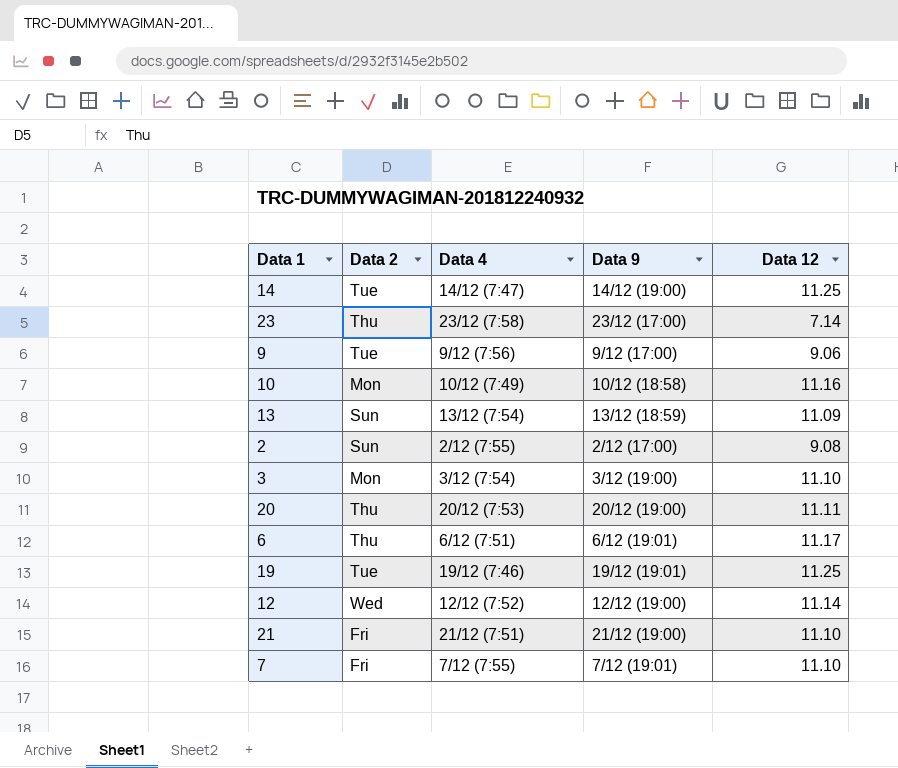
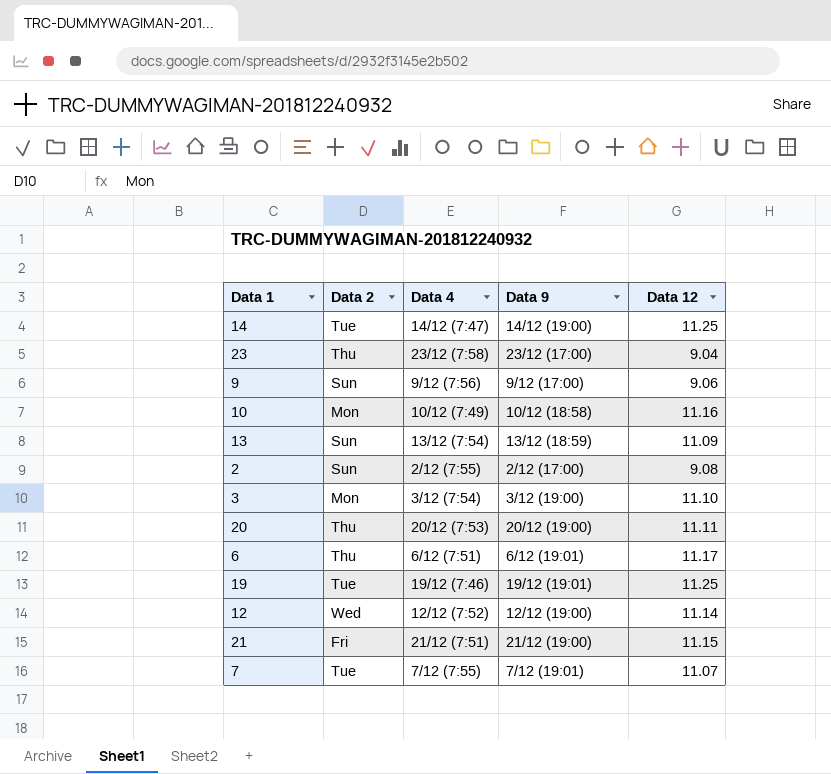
23 | Data 12: 7.14 -> 9.04
9 | Data 2: Tue -> Sun
21 | Data 12: 11.10 -> 11.15
7 | Data 2: Fri -> Tue
7 | Data 12: 11.10 -> 11.07

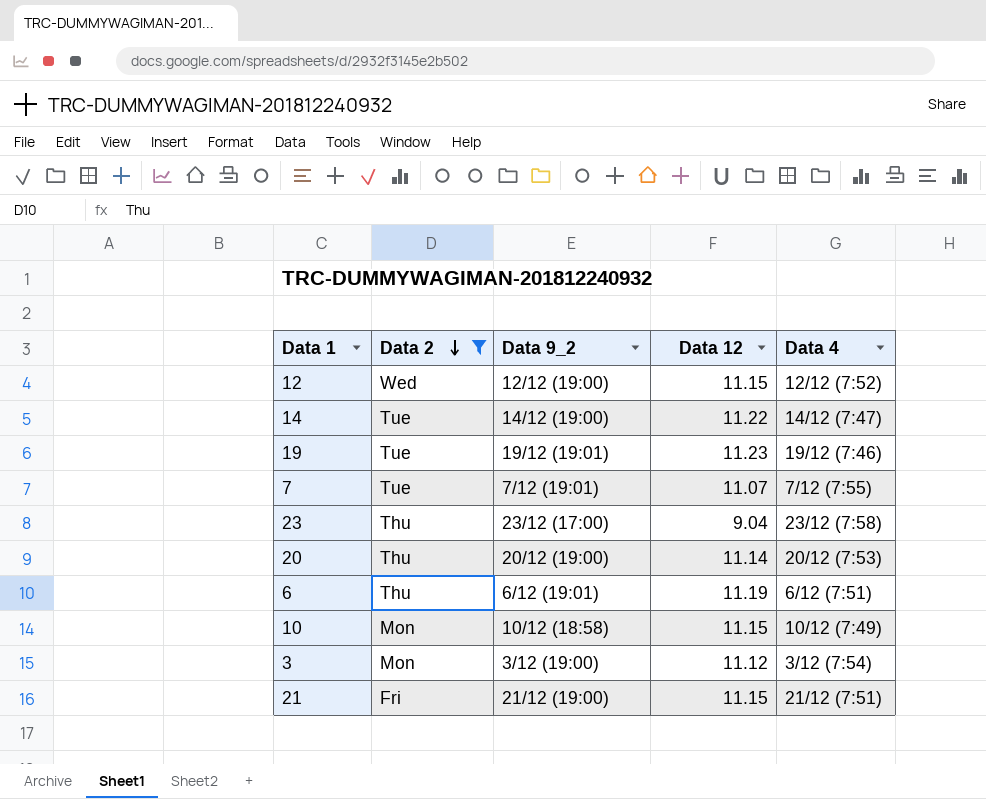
filter: none -> Data 2 != Sun
row order: none -> Data 2 descending
column name: Data 9 -> Data 9_2
column Data 4 | position: 3 -> 5
12 | Data 12: 11.14 -> 11.15
14 | Data 12: 11.25 -> 11.22
19 | Data 12: 11.25 -> 11.23
20 | Data 12: 11.11 -> 11.14
6 | Data 12: 11.17 -> 11.19
10 | Data 12: 11.16 -> 11.15
3 | Data 12: 11.10 -> 11.12

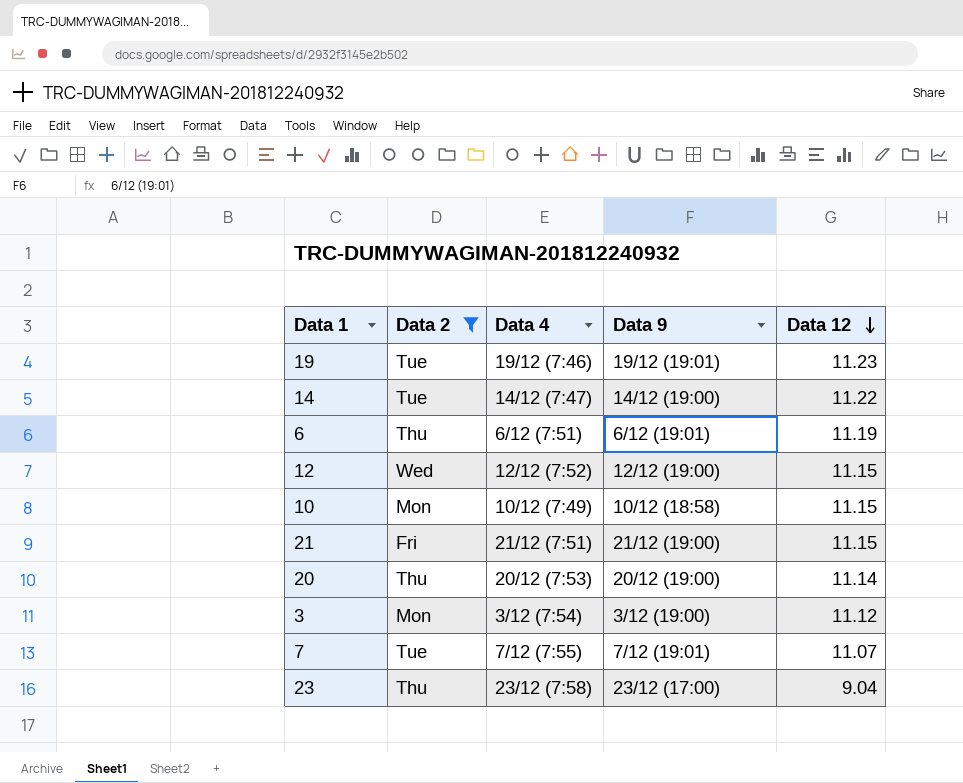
row order: Data 2 descending -> Data 12 descending
column Data 4 | position: 5 -> 3
column name: Data 9_2 -> Data 9

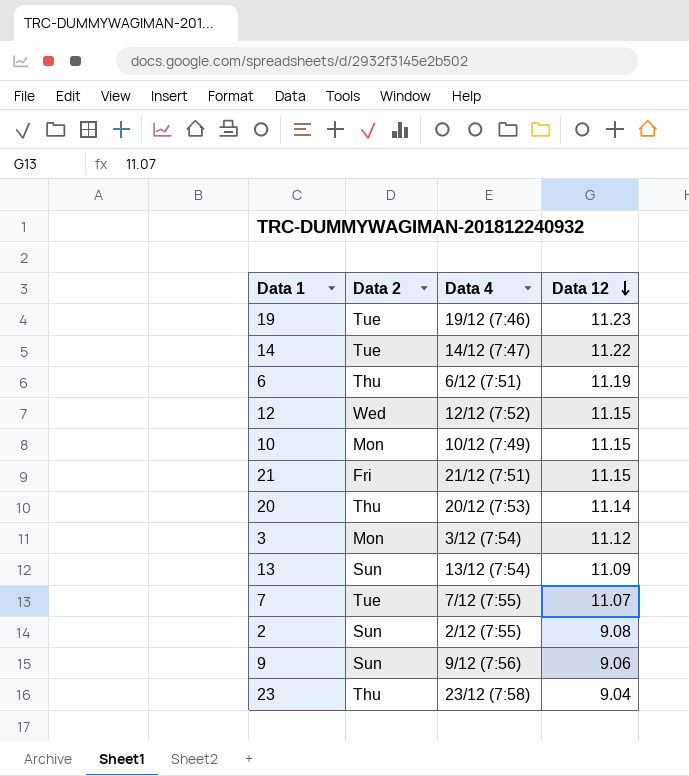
filter: Data 2 != Sun -> none
column Data 9 | position: 4 -> none

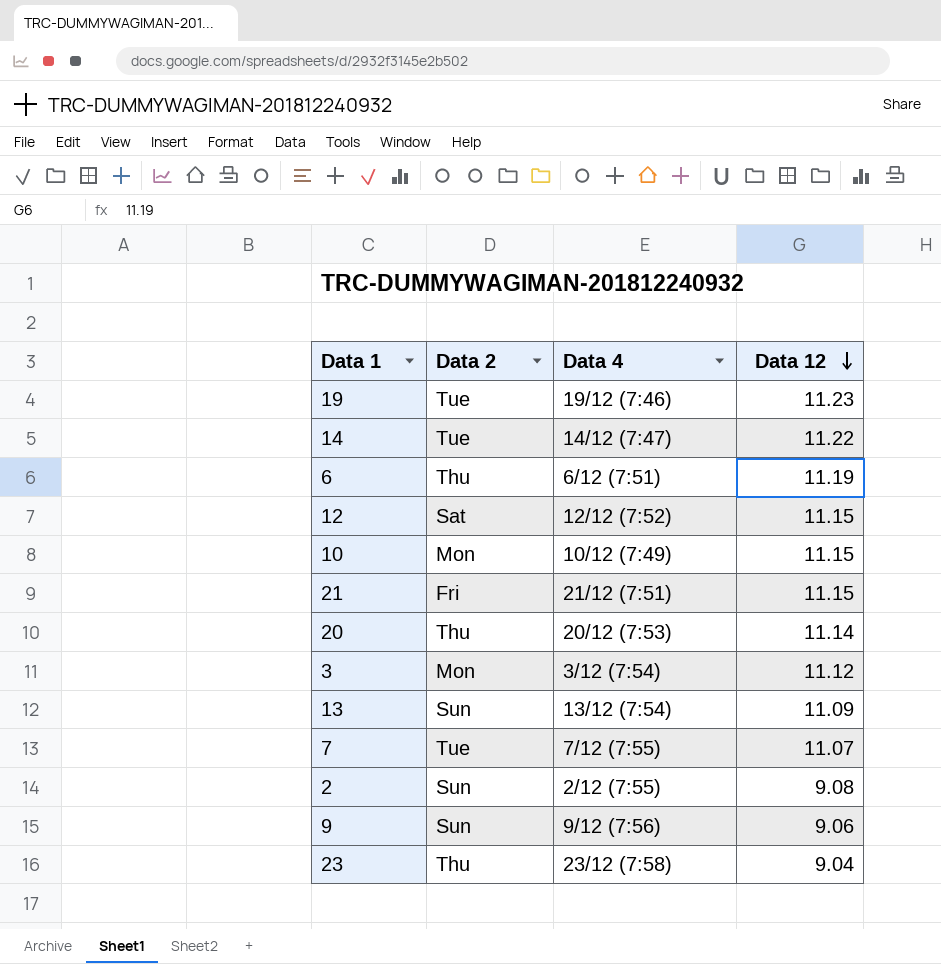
12 | Data 2: Wed -> Sat

